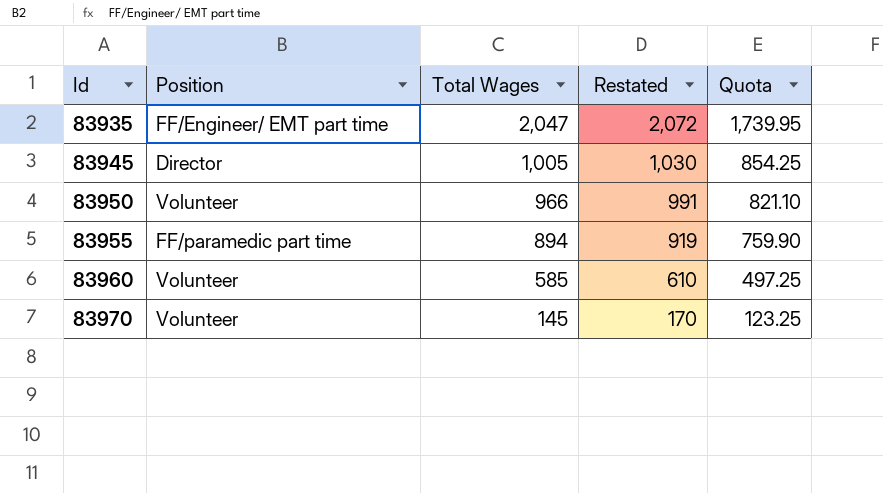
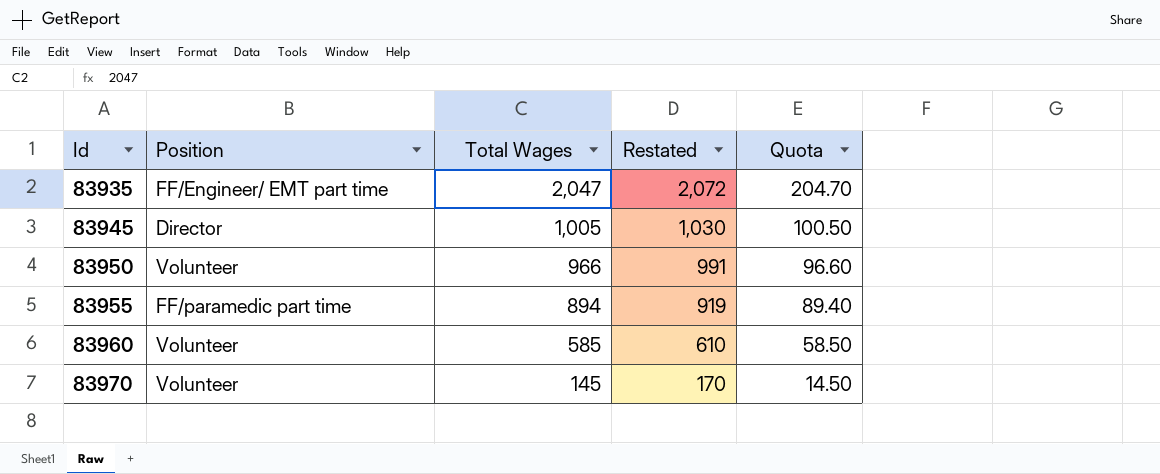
column Quota | formula: [Total Wages] * 0.85 -> [Total Wages] * 0.1

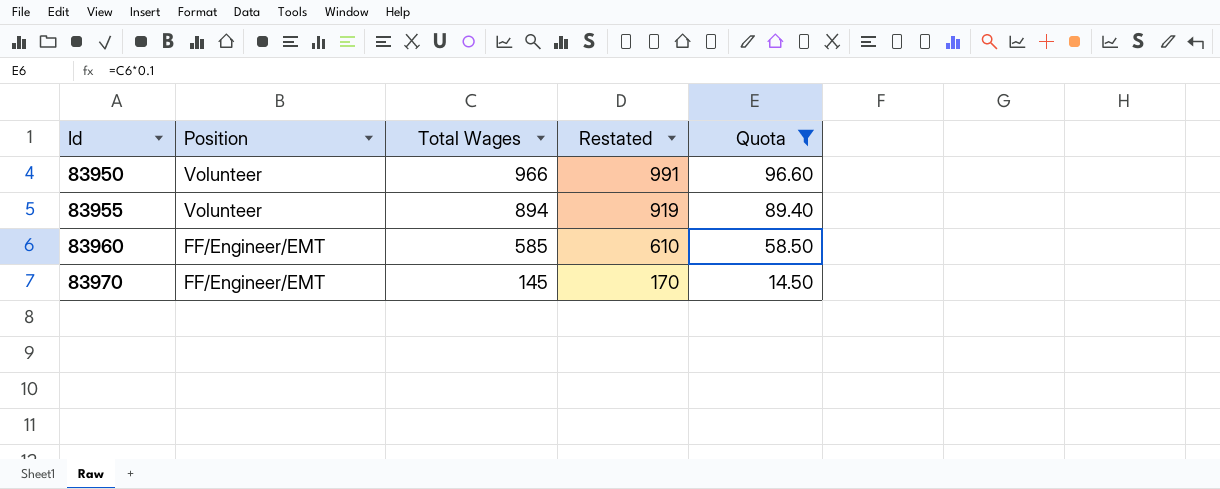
filter: none -> Quota <= 96.60
83955 | Position: FF/paramedic part time -> Volunteer
83960 | Position: Volunteer -> FF/Engineer/EMT
83970 | Position: Volunteer -> FF/Engineer/EMT

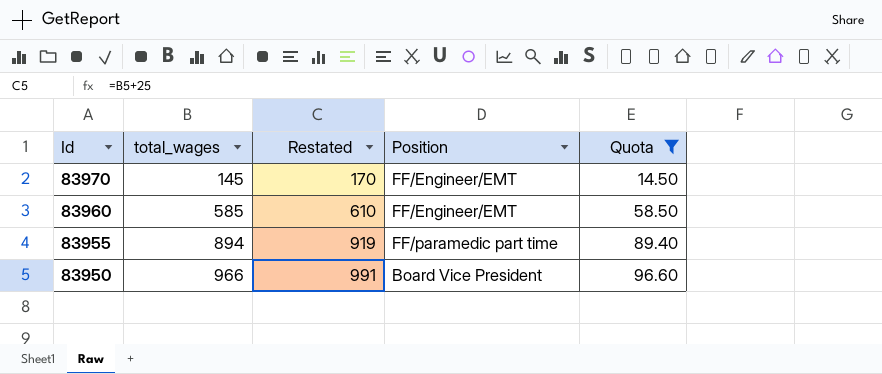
row order: Id ascending -> Id descending
column name: Total Wages -> total_wages
column Position | position: 2 -> 4
83955 | Position: Volunteer -> FF/paramedic part time
83950 | Position: Volunteer -> Board Vice President

